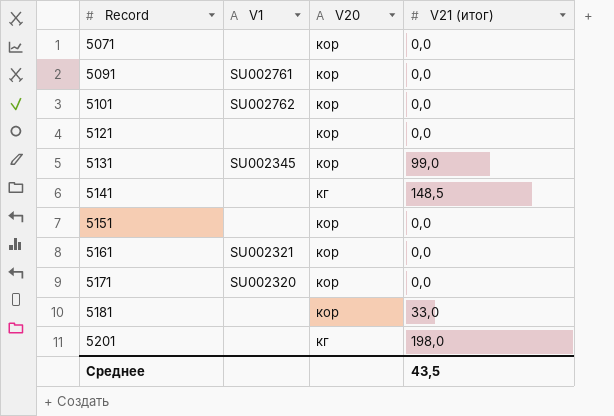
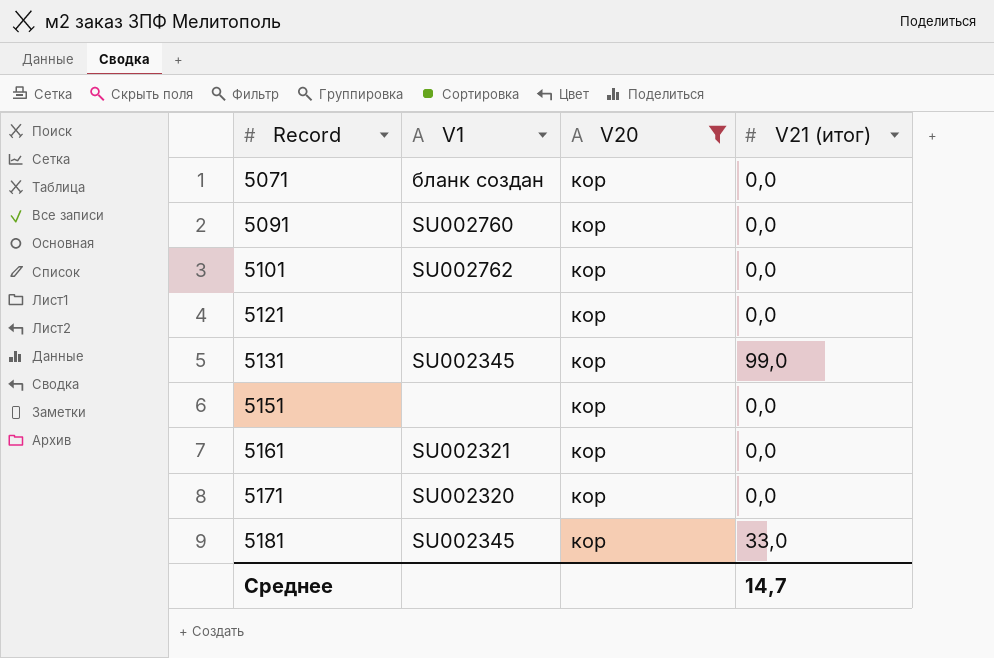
filter: none -> V20 = кор
5071 | V1: none -> бланк создан
5091 | V1: SU002761 -> SU002760
5181 | V1: none -> SU002345
Среднее | V21 (итог): 43,5 -> 14,7

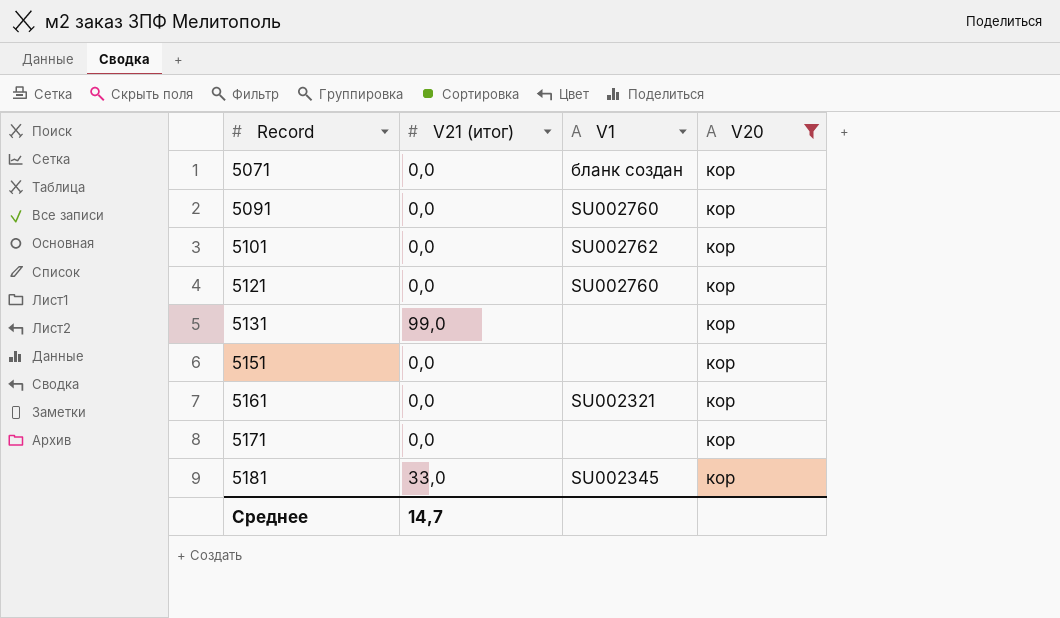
column V21 (итог) | position: 4 -> 2
5121 | V1: none -> SU002760
5131 | V1: SU002345 -> none
5171 | V1: SU002320 -> none

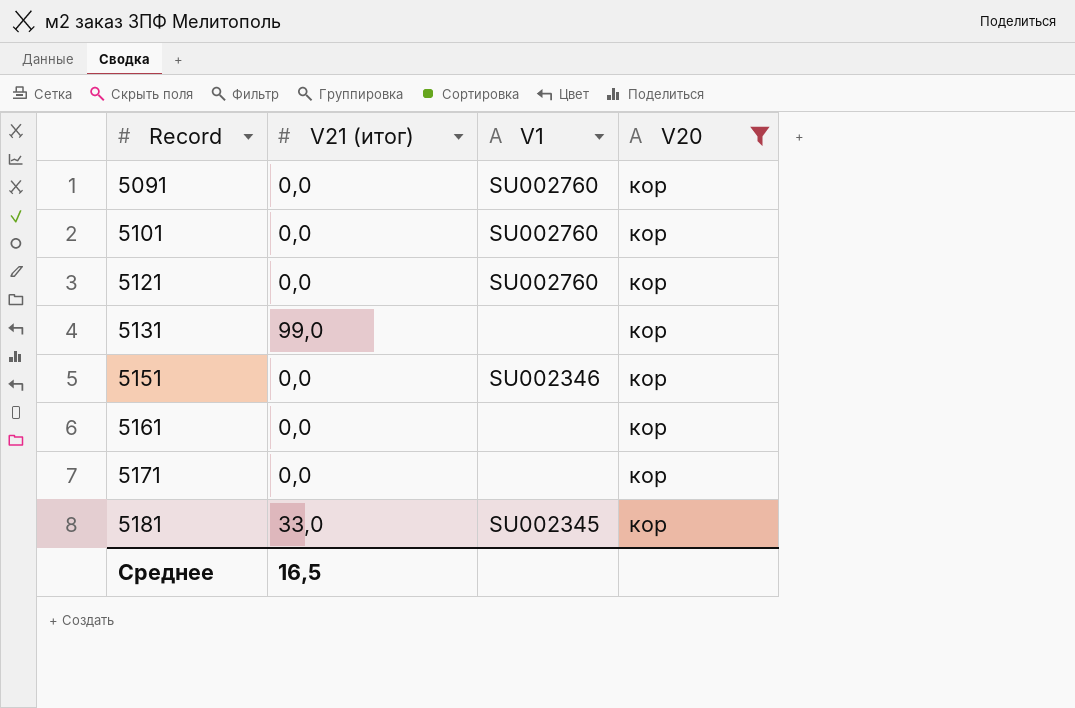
row 5071: 0,0 | бланк создан | кор -> none
5101 | V1: SU002762 -> SU002760
5151 | V1: none -> SU002346
5161 | V1: SU002321 -> none
Среднее | V21 (итог): 14,7 -> 16,5

